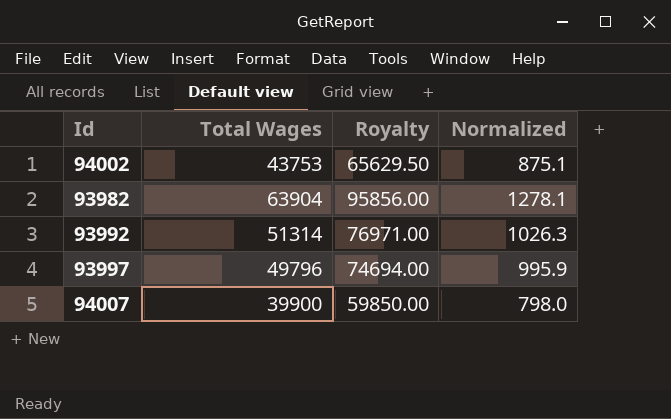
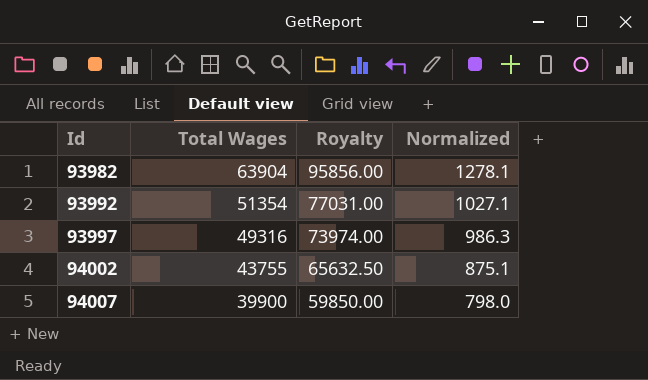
row order: none -> Id ascending
93992 | Total Wages: 51314 -> 51354
93992 | Royalty: 76971.00 -> 77031.00
93992 | Normalized: 1026.3 -> 1027.1
93997 | Total Wages: 49796 -> 49316
93997 | Royalty: 74694.00 -> 73974.00
93997 | Normalized: 995.9 -> 986.3
94002 | Total Wages: 43753 -> 43755
94002 | Royalty: 65629.50 -> 65632.50

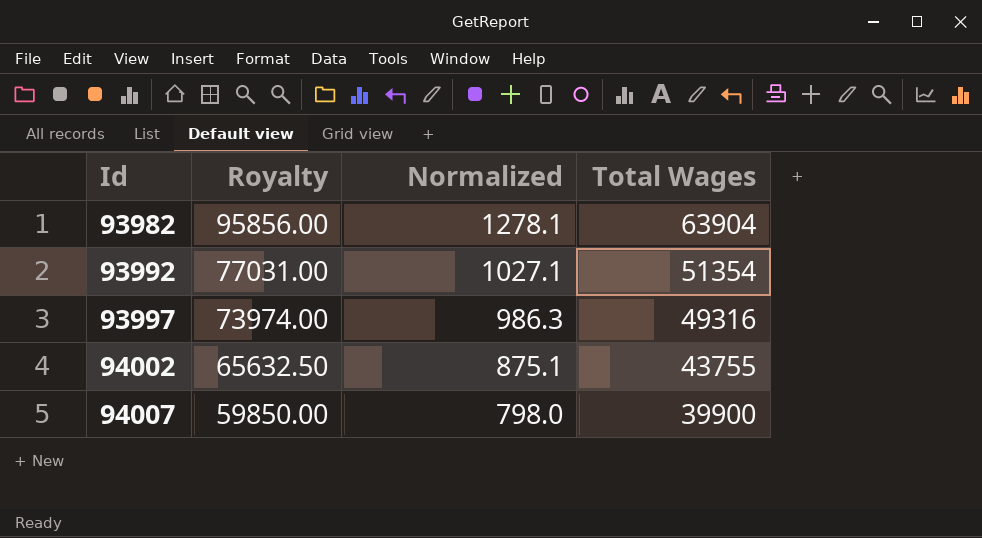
column Total Wages | position: 2 -> 4

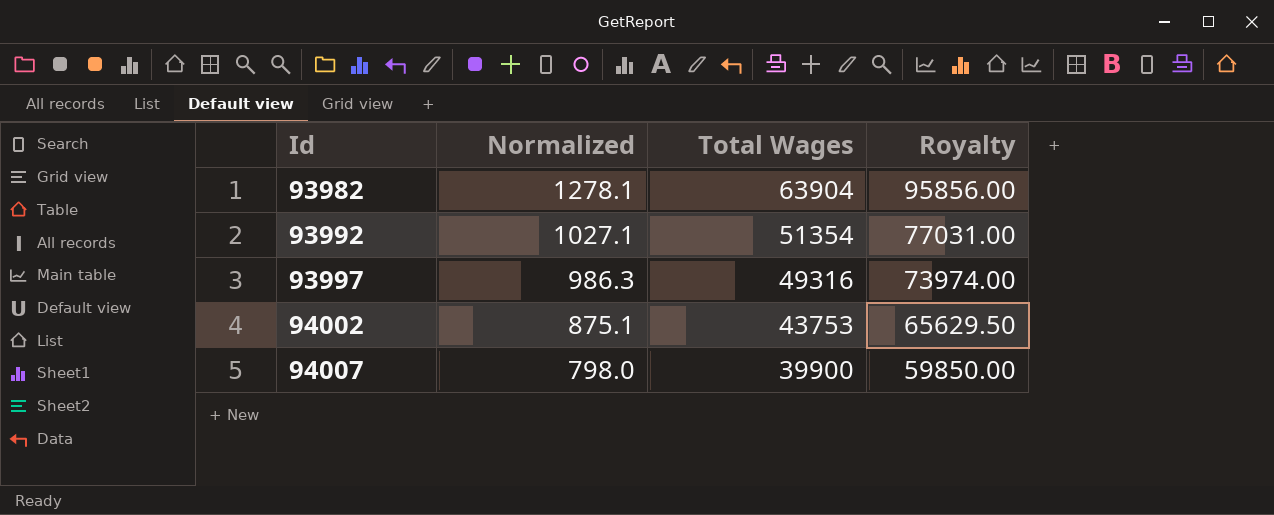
column Royalty | position: 2 -> 4
94002 | Total Wages: 43755 -> 43753
94002 | Royalty: 65632.50 -> 65629.50

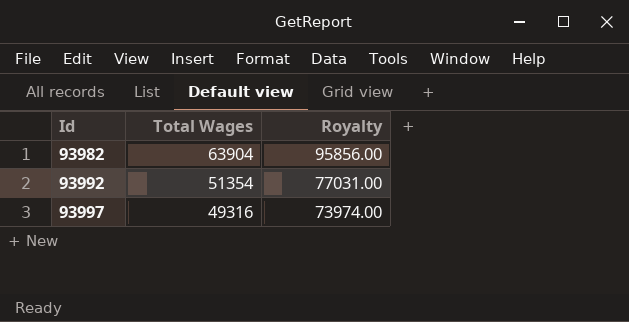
column Normalized | formula: [Total Wages] * 0.02 -> none
row 94002: 875.1 | 43753 | 65629.50 -> none
row 94007: 798.0 | 39900 | 59850.00 -> none

